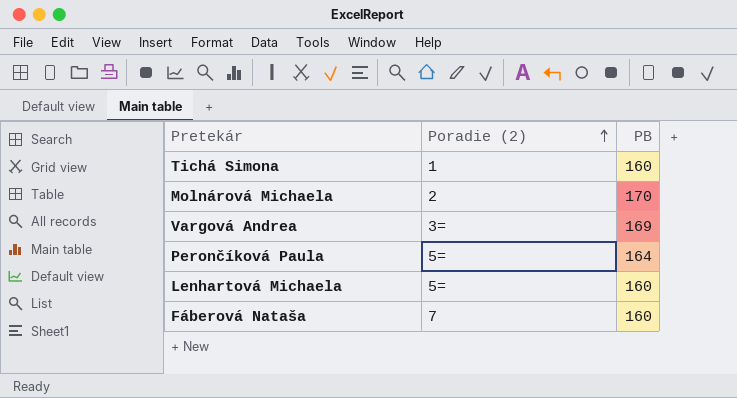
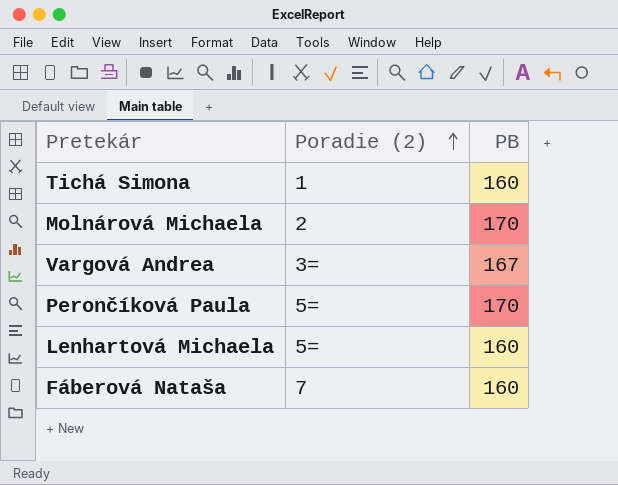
Vargová Andrea | PB: 169 -> 167
Perončíková Paula | PB: 164 -> 170

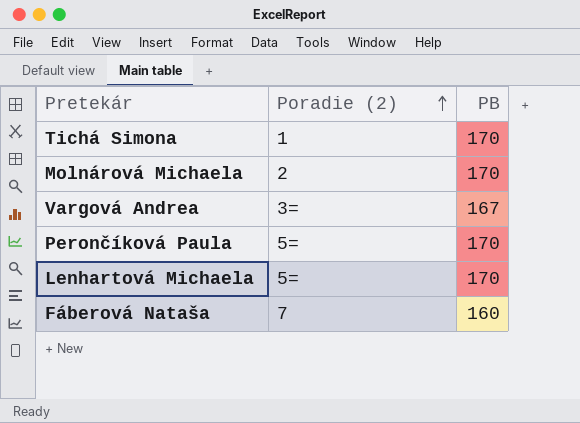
Tichá Simona | PB: 160 -> 170
Lenhartová Michaela | PB: 160 -> 170

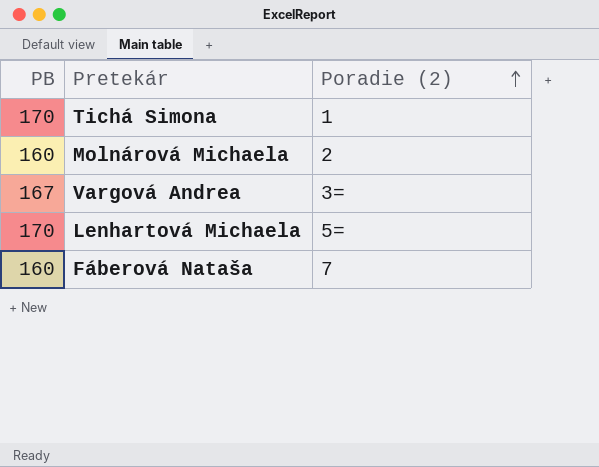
column PB | position: 3 -> 1
row Perončíková Paula: 5= | 170 -> none
Molnárová Michaela | PB: 170 -> 160

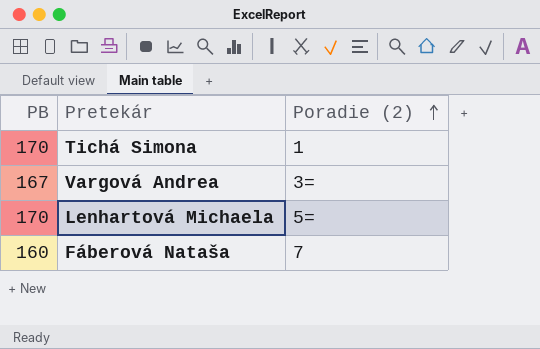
row Molnárová Michaela: 160 | 2 -> none

